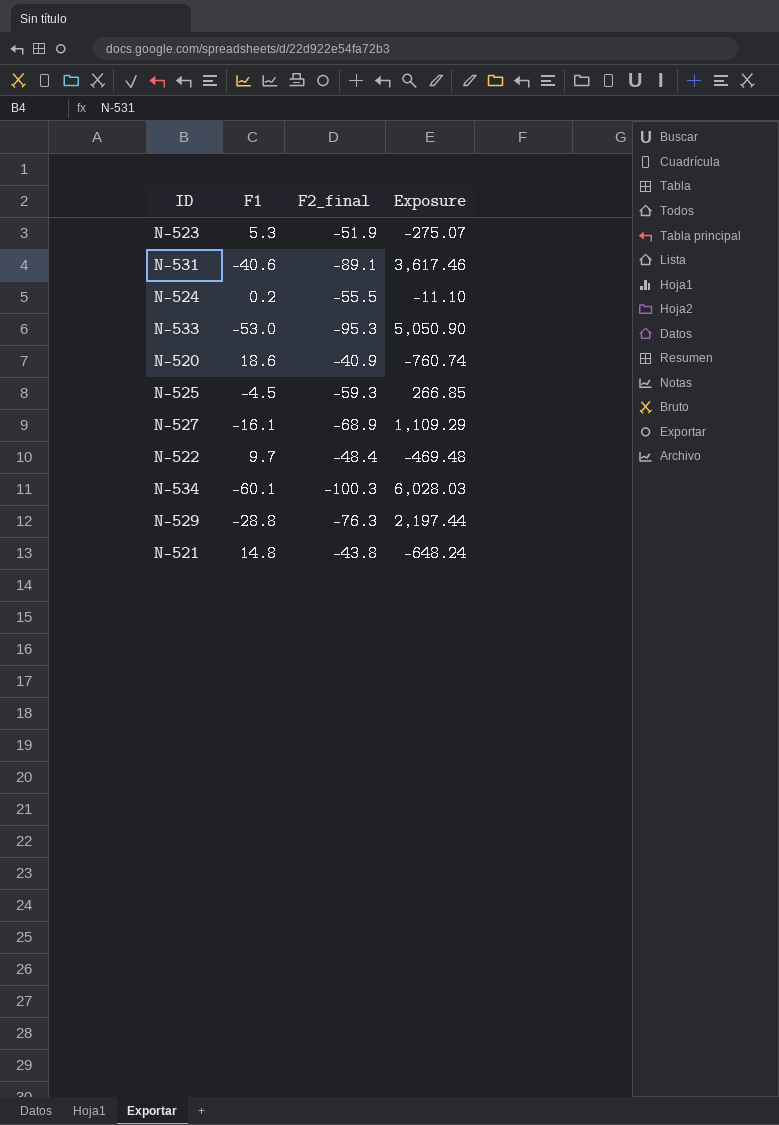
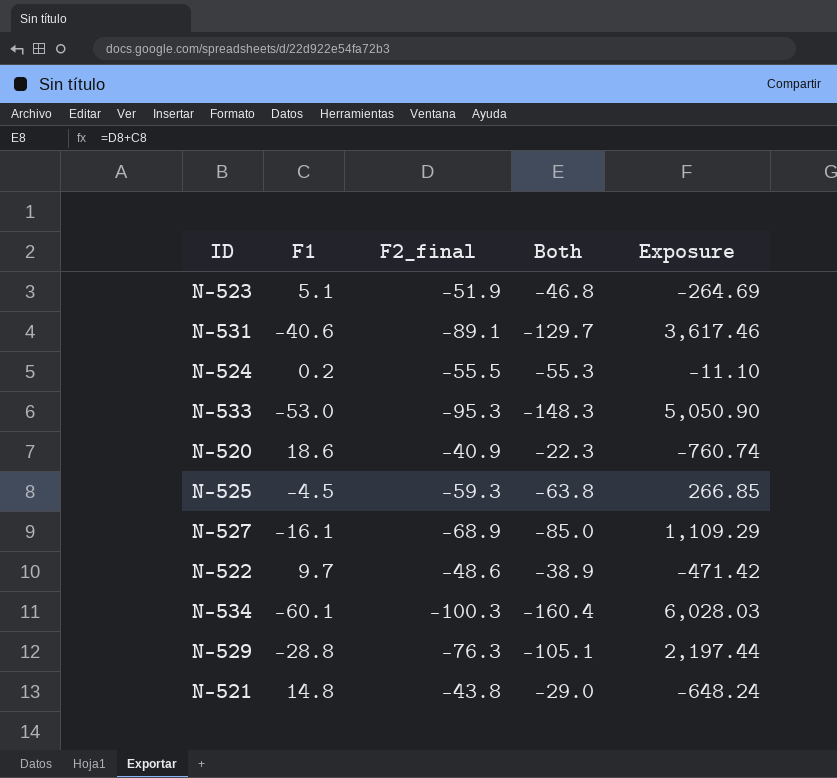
column Both | formula: none -> [F1] + [F2_final]
N-523 | F1: 5.3 -> 5.1
N-523 | Exposure: -275.07 -> -264.69
N-522 | F2_final: -48.4 -> -48.6
N-522 | Exposure: -469.48 -> -471.42

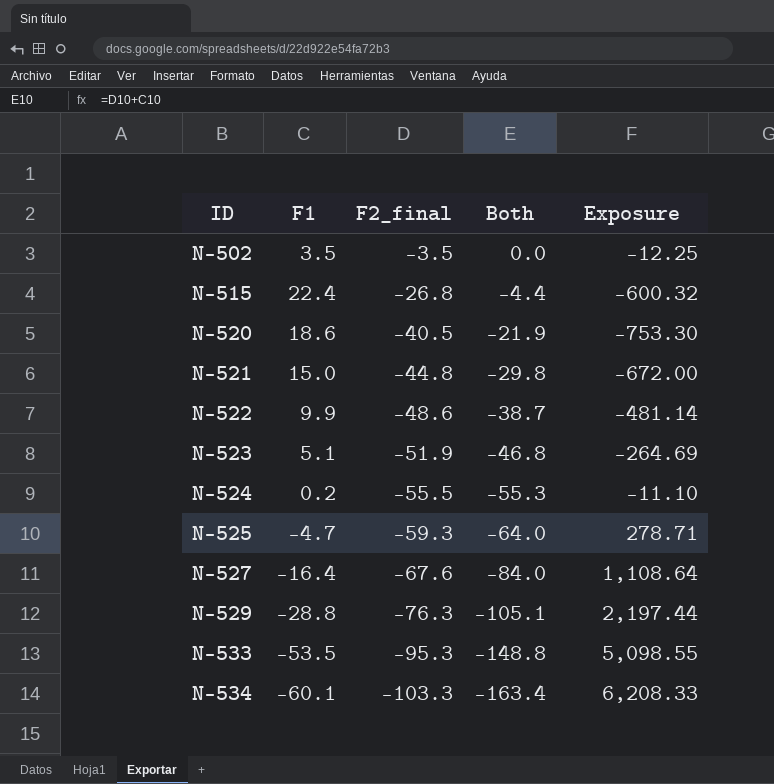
row order: none -> ID ascending
row N-531: -40.6 | -89.1 | -129.7 | 3,617.46 -> none
row N-502: none -> 3.5 | -3.5 | 0.0 | -12.25
row N-515: none -> 22.4 | -26.8 | -4.4 | -600.32
N-520 | F2_final: -40.9 -> -40.5
N-520 | Both: -22.3 -> -21.9
N-520 | Exposure: -760.74 -> -753.30
N-521 | F1: 14.8 -> 15.0
N-521 | F2_final: -43.8 -> -44.8
N-521 | Both: -29.0 -> -29.8
N-521 | Exposure: -648.24 -> -672.00
N-522 | F1: 9.7 -> 9.9
N-522 | Both: -38.9 -> -38.7
N-522 | Exposure: -471.42 -> -481.14
N-525 | F1: -4.5 -> -4.7
N-525 | Both: -63.8 -> -64.0
N-525 | Exposure: 266.85 -> 278.71
N-527 | F1: -16.1 -> -16.4
N-527 | F2_final: -68.9 -> -67.6
N-527 | Both: -85.0 -> -84.0
N-527 | Exposure: 1,109.29 -> 1,108.64
N-533 | F1: -53.0 -> -53.5
N-533 | Both: -148.3 -> -148.8
N-533 | Exposure: 5,050.90 -> 5,098.55
N-534 | F2_final: -100.3 -> -103.3
N-534 | Both: -160.4 -> -163.4
N-534 | Exposure: 6,028.03 -> 6,208.33

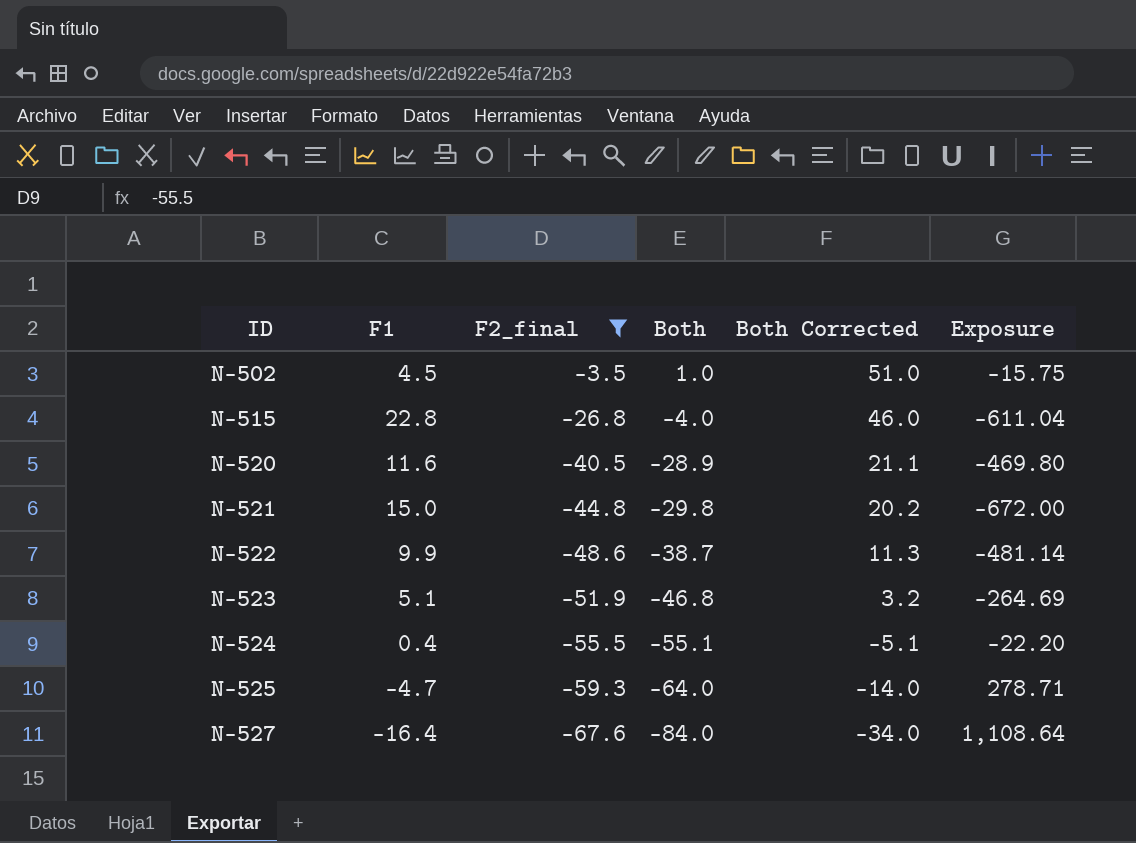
filter: none -> F2_final >= -67.6
column Both Corrected | formula: none -> [Both] + 50
N-502 | F1: 3.5 -> 4.5
N-502 | Both: 0.0 -> 1.0
N-502 | Exposure: -12.25 -> -15.75
N-515 | F1: 22.4 -> 22.8
N-515 | Both: -4.4 -> -4.0
N-515 | Exposure: -600.32 -> -611.04
N-520 | F1: 18.6 -> 11.6
N-520 | Both: -21.9 -> -28.9
N-520 | Exposure: -753.30 -> -469.80
N-524 | F1: 0.2 -> 0.4
N-524 | Both: -55.3 -> -55.1
N-524 | Exposure: -11.10 -> -22.20

